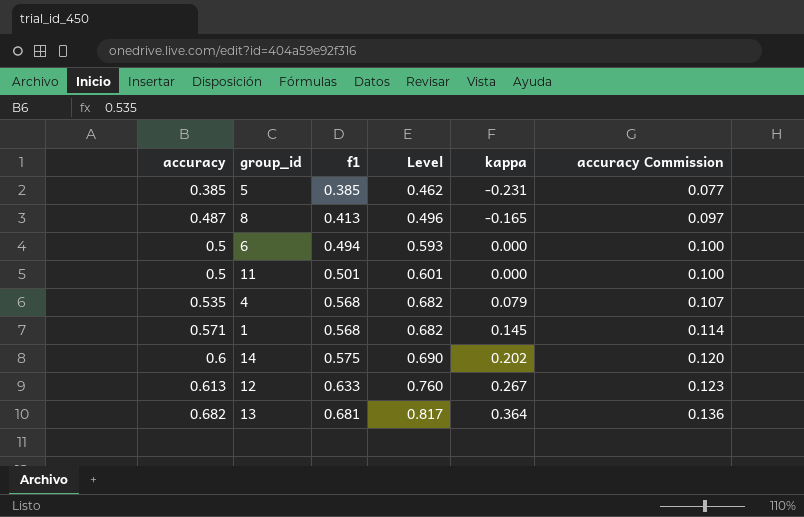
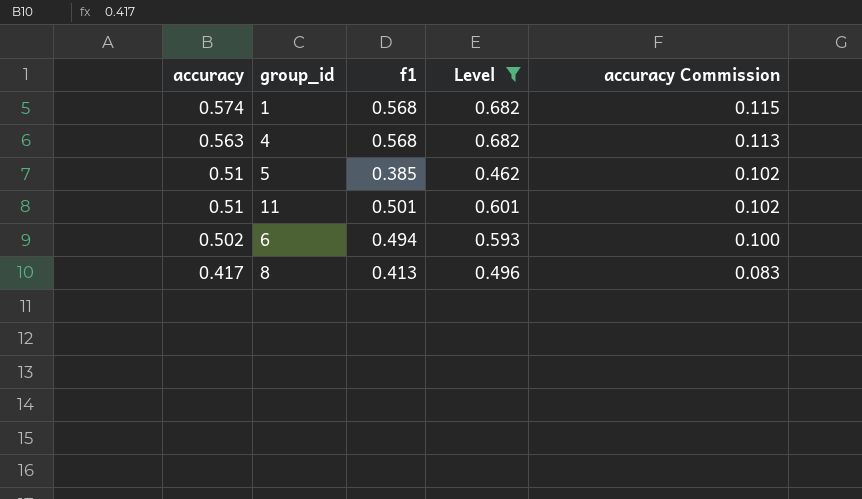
filter: none -> Level <= 0.682
row order: accuracy ascending -> accuracy descending
column kappa | position: 5 -> none
1 | accuracy: 0.571 -> 0.574
1 | accuracy Commission: 0.114 -> 0.115
4 | accuracy: 0.535 -> 0.563
4 | accuracy Commission: 0.107 -> 0.113
5 | accuracy: 0.385 -> 0.51
5 | accuracy Commission: 0.077 -> 0.102
11 | accuracy: 0.5 -> 0.51
11 | accuracy Commission: 0.100 -> 0.102
6 | accuracy: 0.5 -> 0.502
8 | accuracy: 0.487 -> 0.417
8 | accuracy Commission: 0.097 -> 0.083

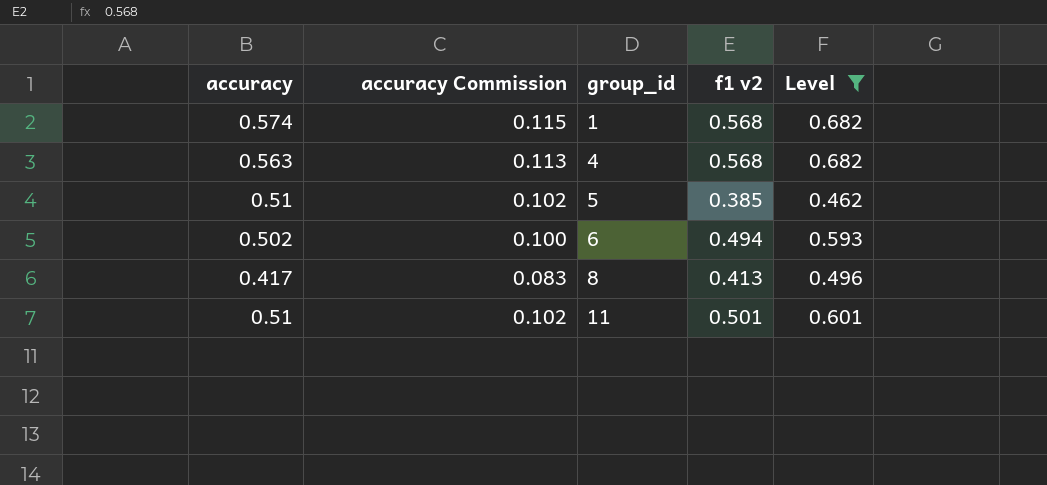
row order: accuracy descending -> group_id ascending
column accuracy Commission | position: 5 -> 2
column name: f1 -> f1 v2

